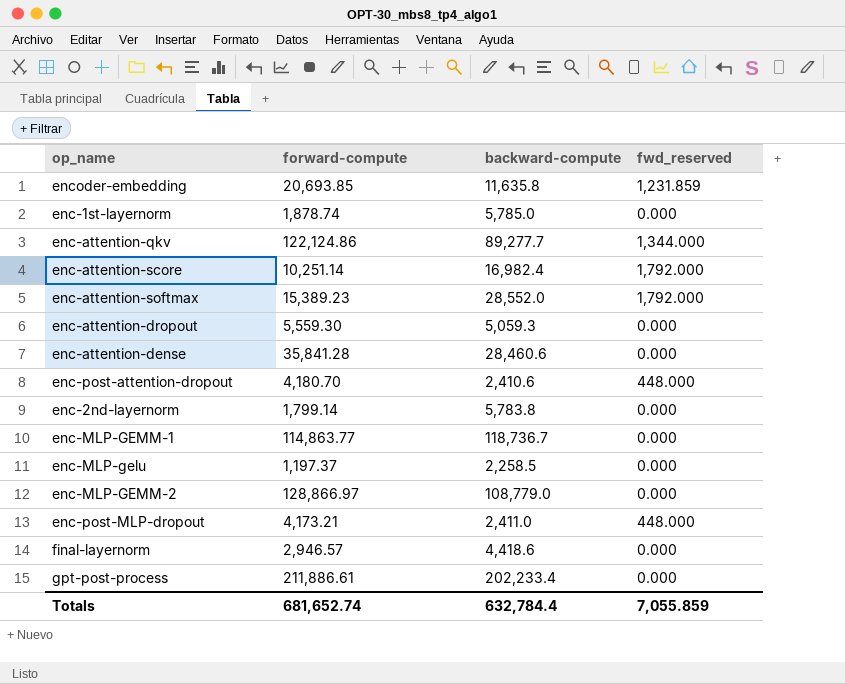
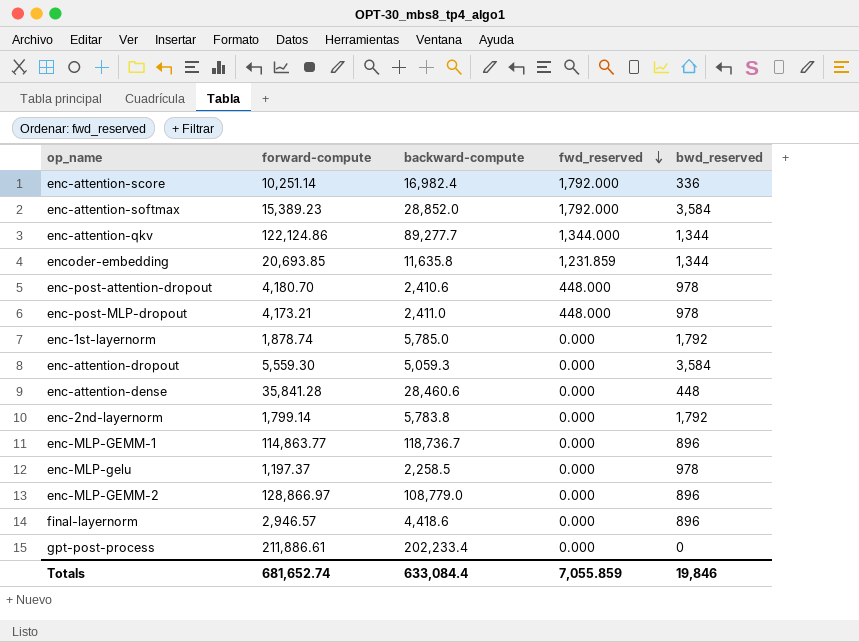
row order: none -> fwd_reserved descending
column bwd_reserved | position: none -> 5
enc-attention-softmax | backward-compute: 28,552.0 -> 28,852.0
Totals | backward-compute: 632,784.4 -> 633,084.4

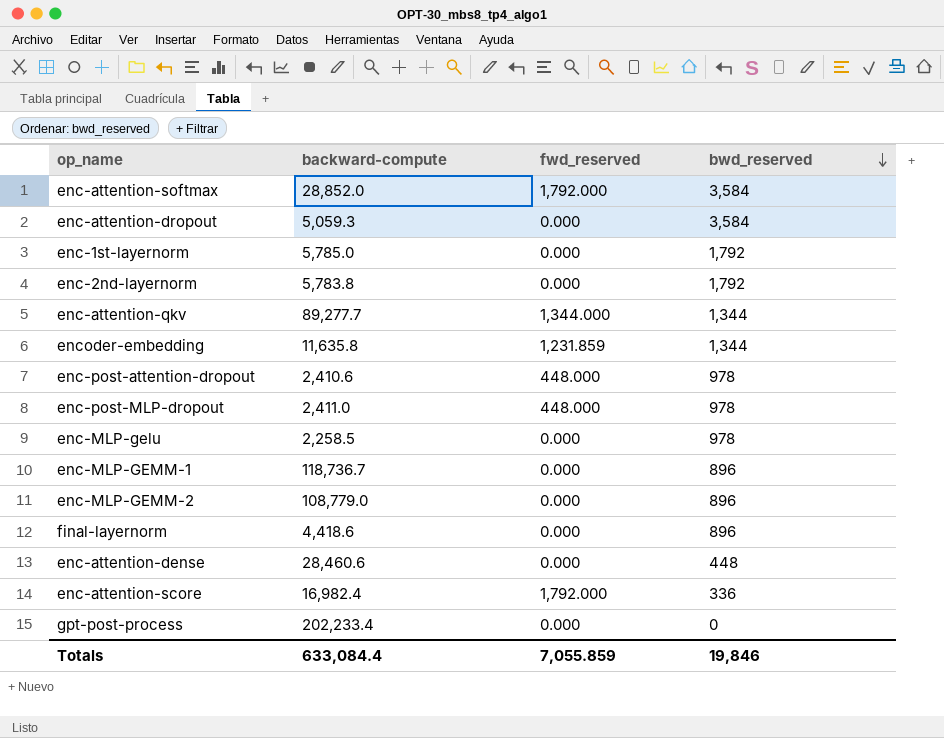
row order: fwd_reserved descending -> bwd_reserved descending
column forward-compute | position: 2 -> none

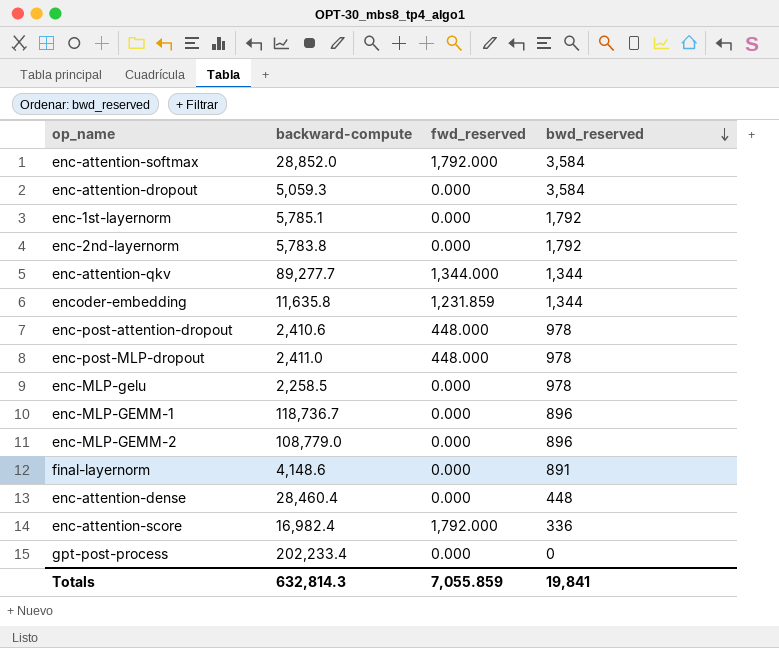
enc-1st-layernorm | backward-compute: 5,785.0 -> 5,785.1
final-layernorm | backward-compute: 4,418.6 -> 4,148.6
final-layernorm | bwd_reserved: 896 -> 891
enc-attention-dense | backward-compute: 28,460.6 -> 28,460.4
Totals | backward-compute: 633,084.4 -> 632,814.3
Totals | bwd_reserved: 19,846 -> 19,841

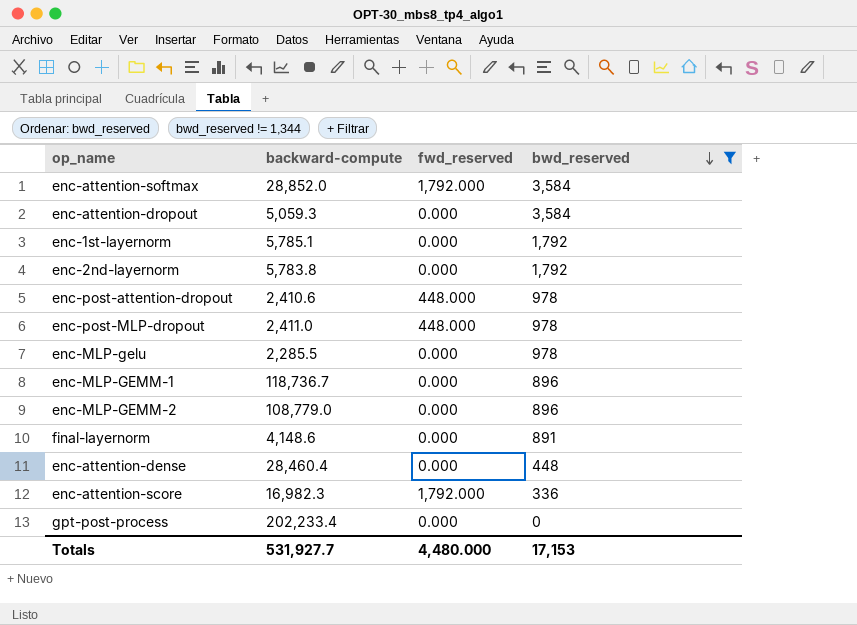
filter: none -> bwd_reserved != 1,344
enc-MLP-gelu | backward-compute: 2,258.5 -> 2,285.5
enc-attention-score | backward-compute: 16,982.4 -> 16,982.3
Totals | backward-compute: 632,814.3 -> 531,927.7
Totals | fwd_reserved: 7,055.859 -> 4,480.000
Totals | bwd_reserved: 19,841 -> 17,153

